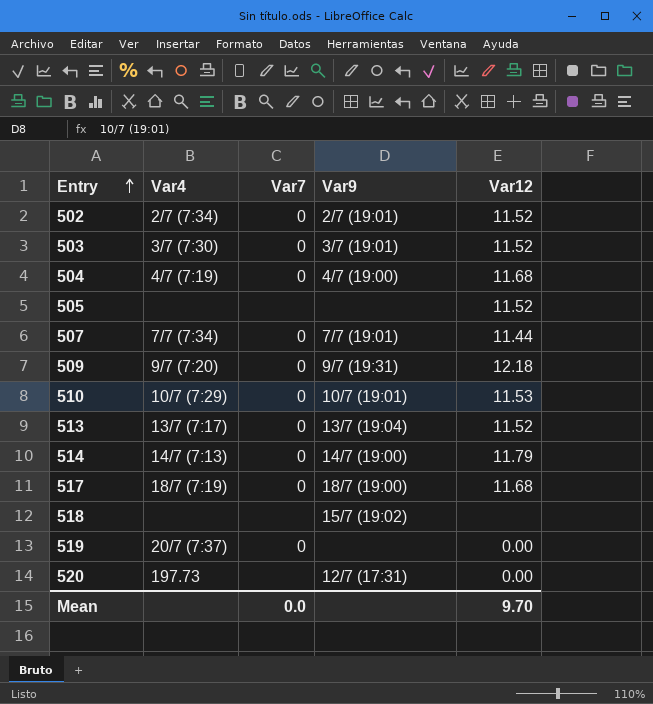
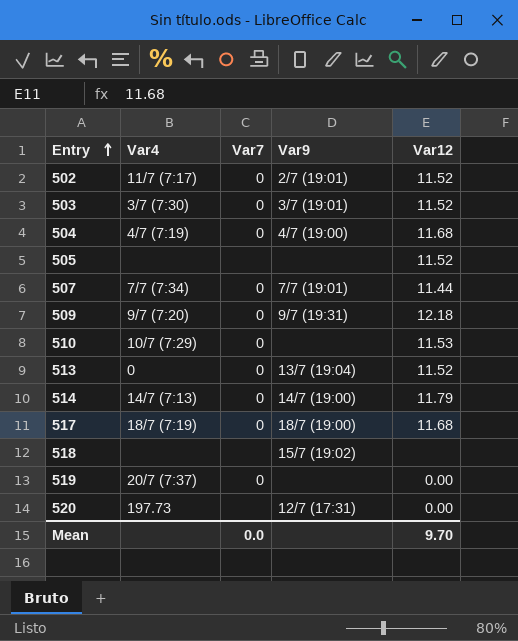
502 | Var4: 2/7 (7:34) -> 11/7 (7:17)
510 | Var9: 10/7 (19:01) -> none
513 | Var4: 13/7 (7:17) -> 0

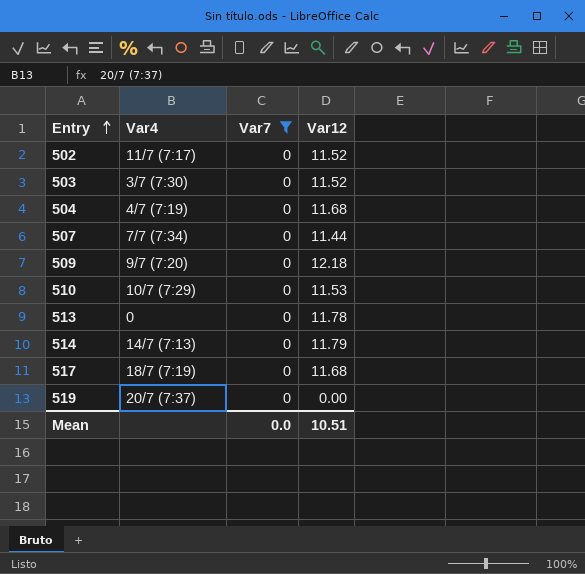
filter: none -> Var7 = 0
column Var9 | position: 4 -> none
513 | Var12: 11.52 -> 11.78
Mean | Var12: 9.70 -> 10.51

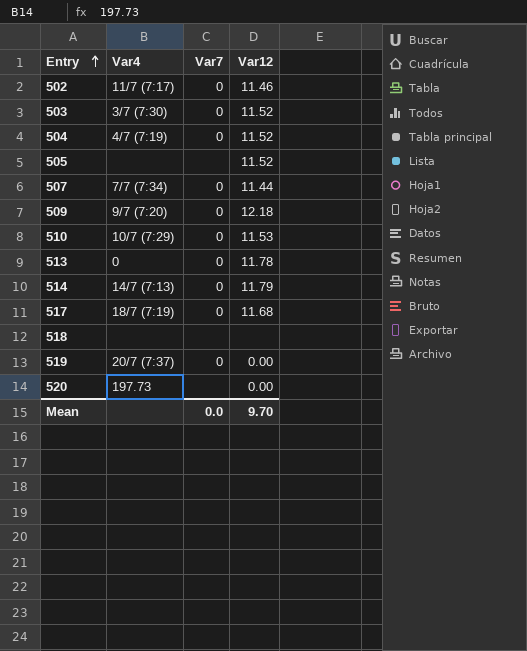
filter: Var7 = 0 -> none
502 | Var12: 11.52 -> 11.46
504 | Var12: 11.68 -> 11.52
Mean | Var12: 10.51 -> 9.70

